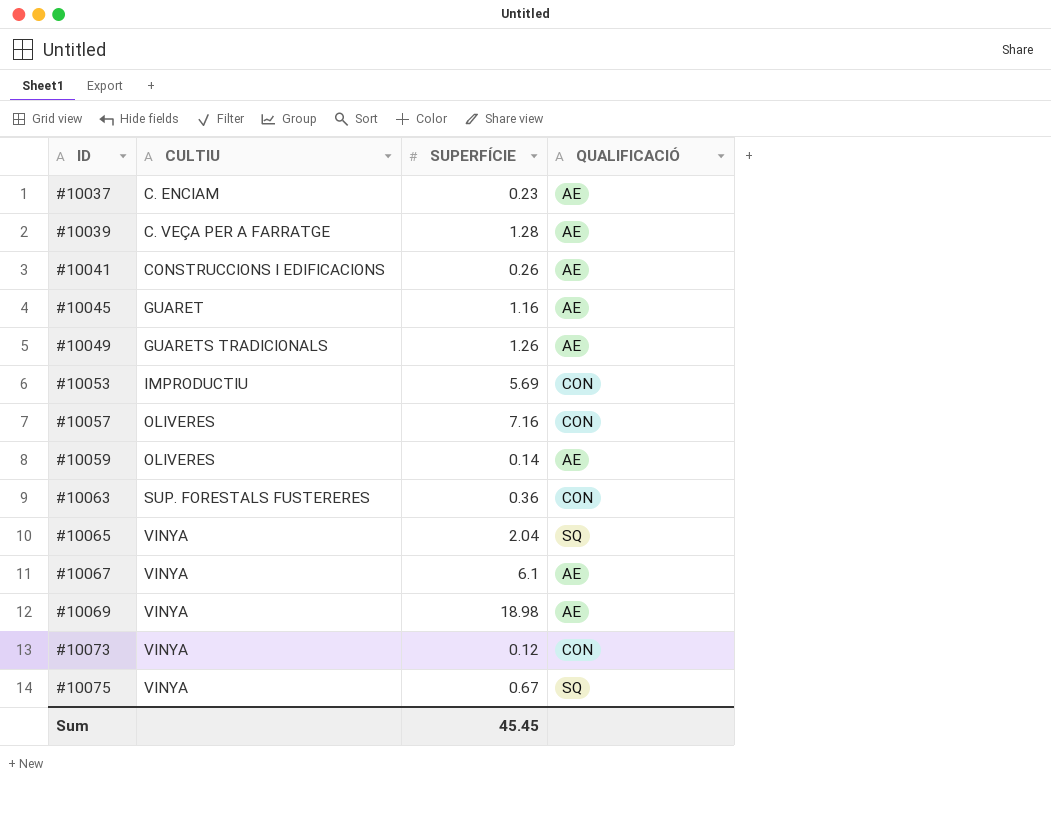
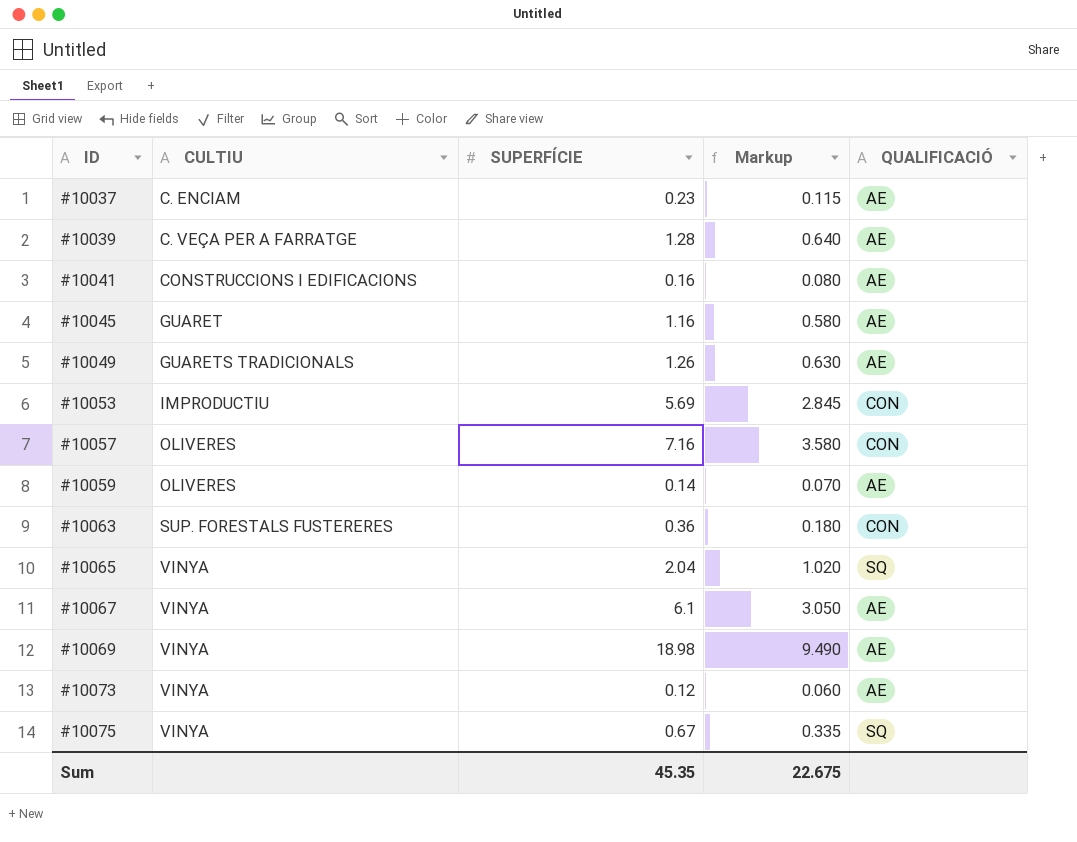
column Markup | formula: none -> [SUPERFÍCIE] * 0.5
#10041 | SUPERFÍCIE: 0.26 -> 0.16
#10073 | QUALIFICACIÓ: CON -> AE
Sum | SUPERFÍCIE: 45.45 -> 45.35

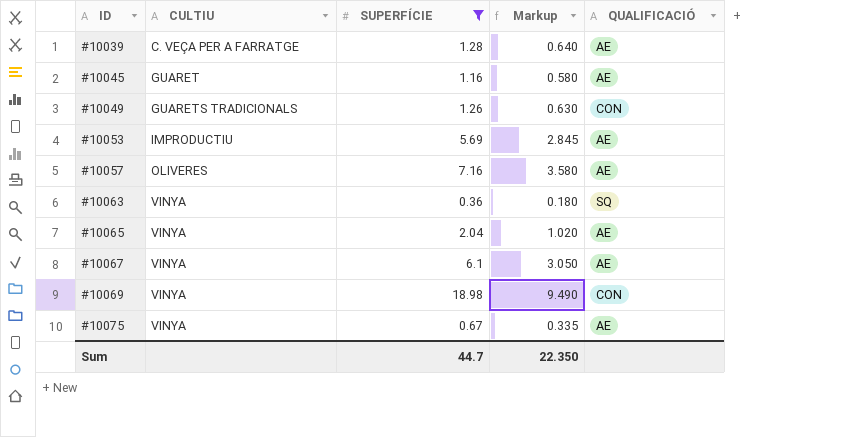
filter: none -> SUPERFÍCIE >= 0.36
#10049 | QUALIFICACIÓ: AE -> CON
#10053 | QUALIFICACIÓ: CON -> AE
#10057 | QUALIFICACIÓ: CON -> AE
#10063 | CULTIU: SUP. FORESTALS FUSTERERES -> VINYA
#10063 | QUALIFICACIÓ: CON -> SQ
#10065 | QUALIFICACIÓ: SQ -> AE
#10069 | QUALIFICACIÓ: AE -> CON
#10075 | QUALIFICACIÓ: SQ -> AE
Sum | SUPERFÍCIE: 45.35 -> 44.7
Sum | Markup: 22.675 -> 22.350

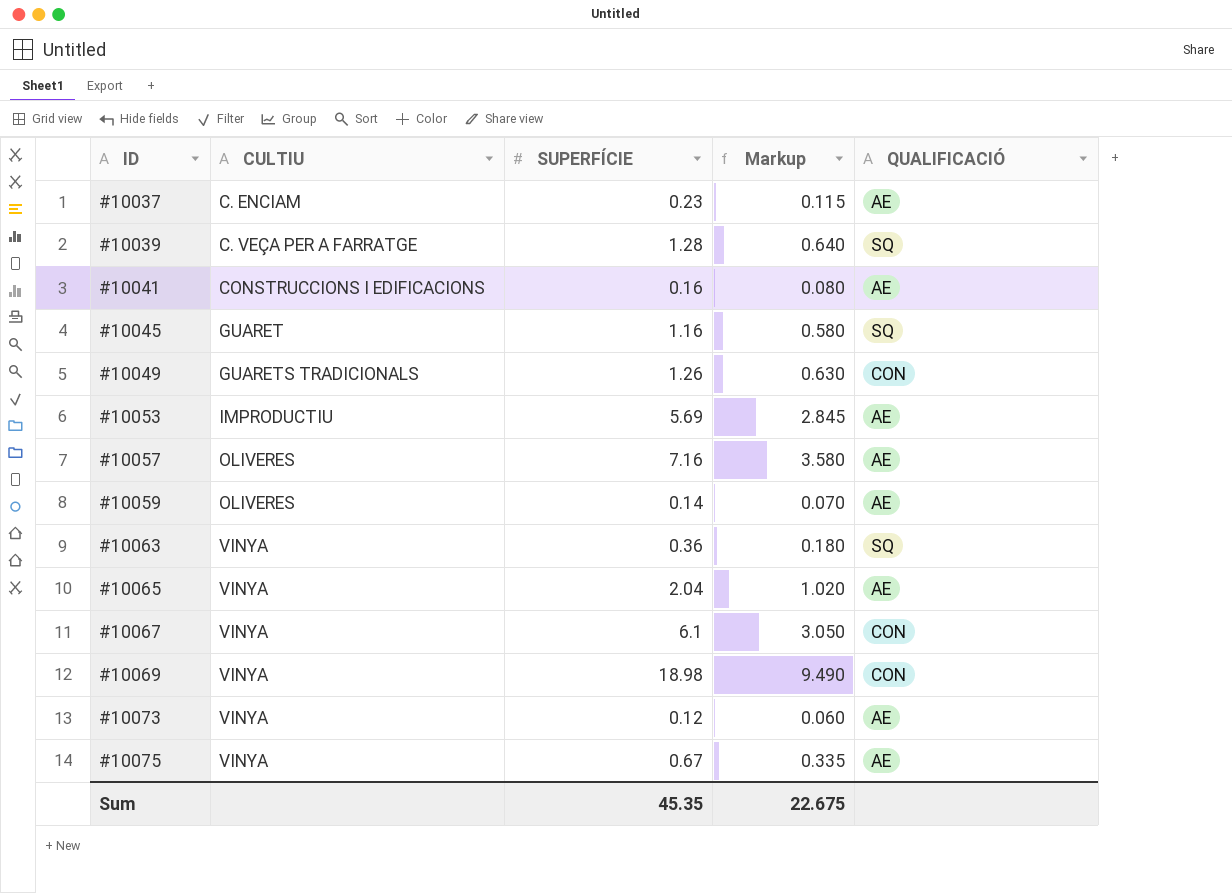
filter: SUPERFÍCIE >= 0.36 -> none
#10039 | QUALIFICACIÓ: AE -> SQ
#10045 | QUALIFICACIÓ: AE -> SQ
#10067 | QUALIFICACIÓ: AE -> CON
Sum | SUPERFÍCIE: 44.7 -> 45.35
Sum | Markup: 22.350 -> 22.675

